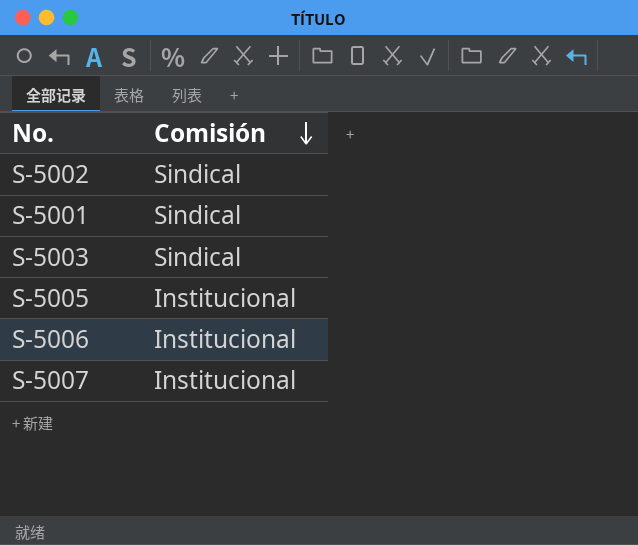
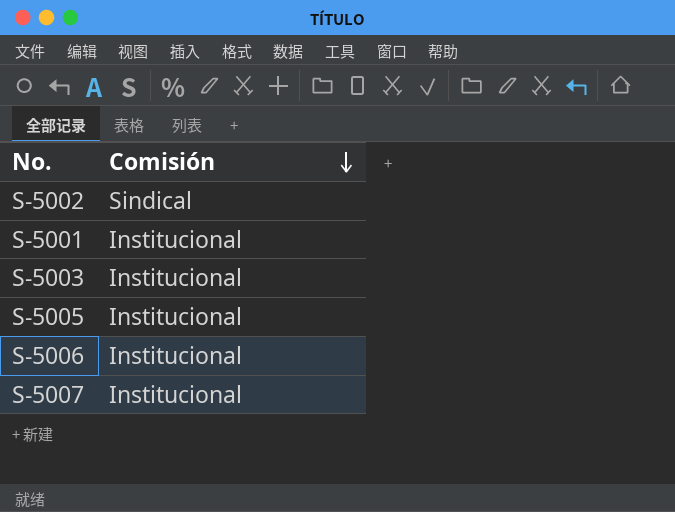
S-5001 | Comisión: Sindical -> Institucional
S-5003 | Comisión: Sindical -> Institucional

